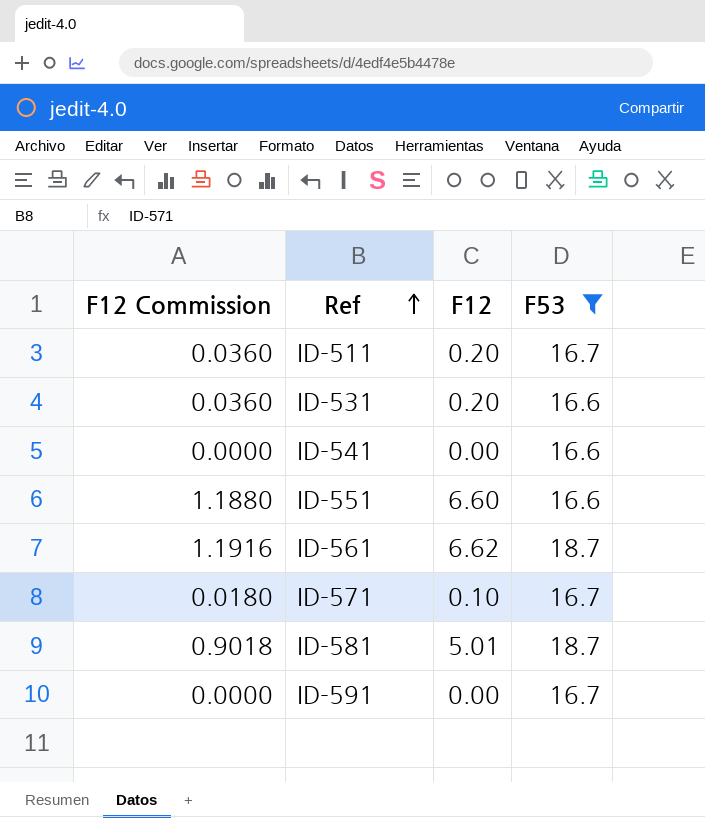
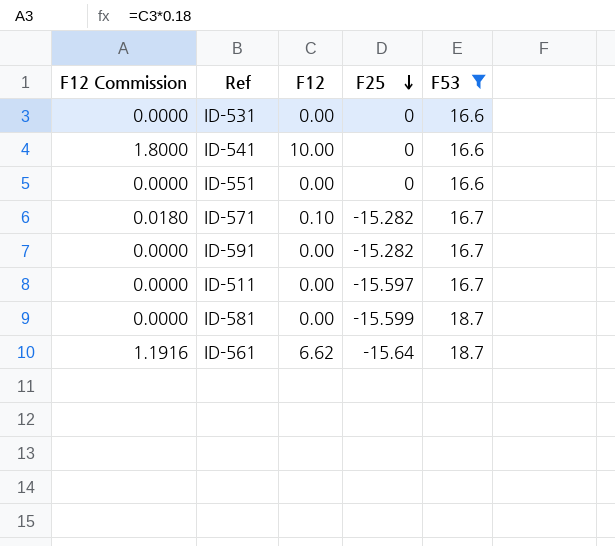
row order: Ref ascending -> F25 descending
column F25 | position: none -> 4
ID-531 | F12 Commission: 0.0360 -> 0.0000
ID-531 | F12: 0.20 -> 0.00
ID-541 | F12 Commission: 0.0000 -> 1.8000
ID-541 | F12: 0.00 -> 10.00
ID-551 | F12 Commission: 1.1880 -> 0.0000
ID-551 | F12: 6.60 -> 0.00
ID-511 | F12 Commission: 0.0360 -> 0.0000
ID-511 | F12: 0.20 -> 0.00
ID-581 | F12 Commission: 0.9018 -> 0.0000
ID-581 | F12: 5.01 -> 0.00

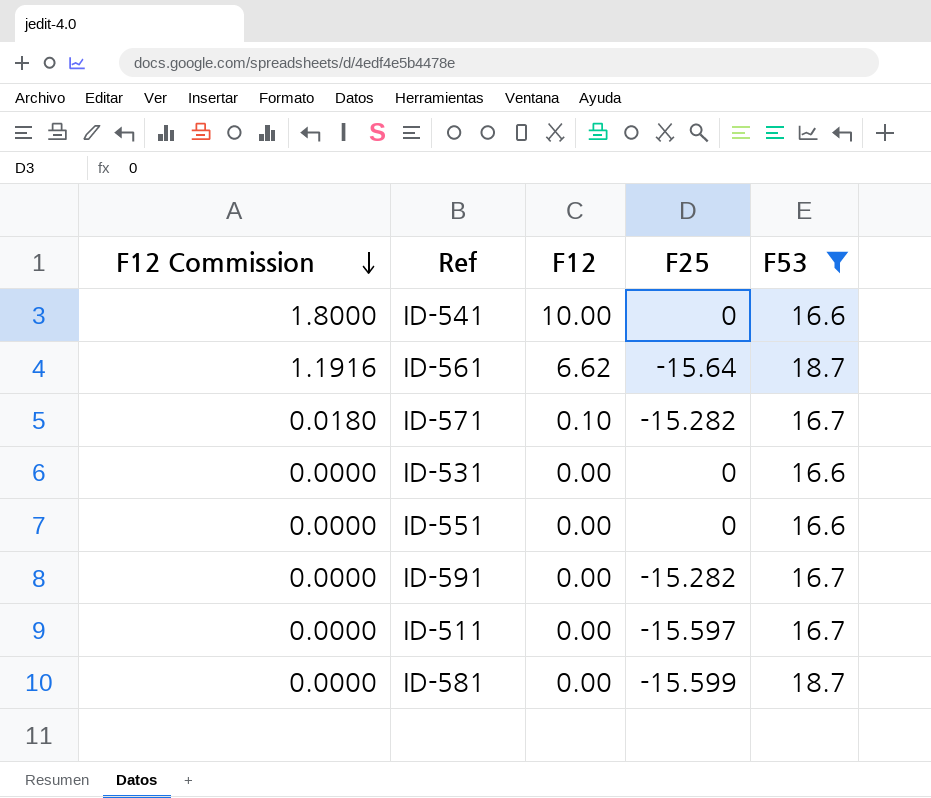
row order: F25 descending -> F12 Commission descending

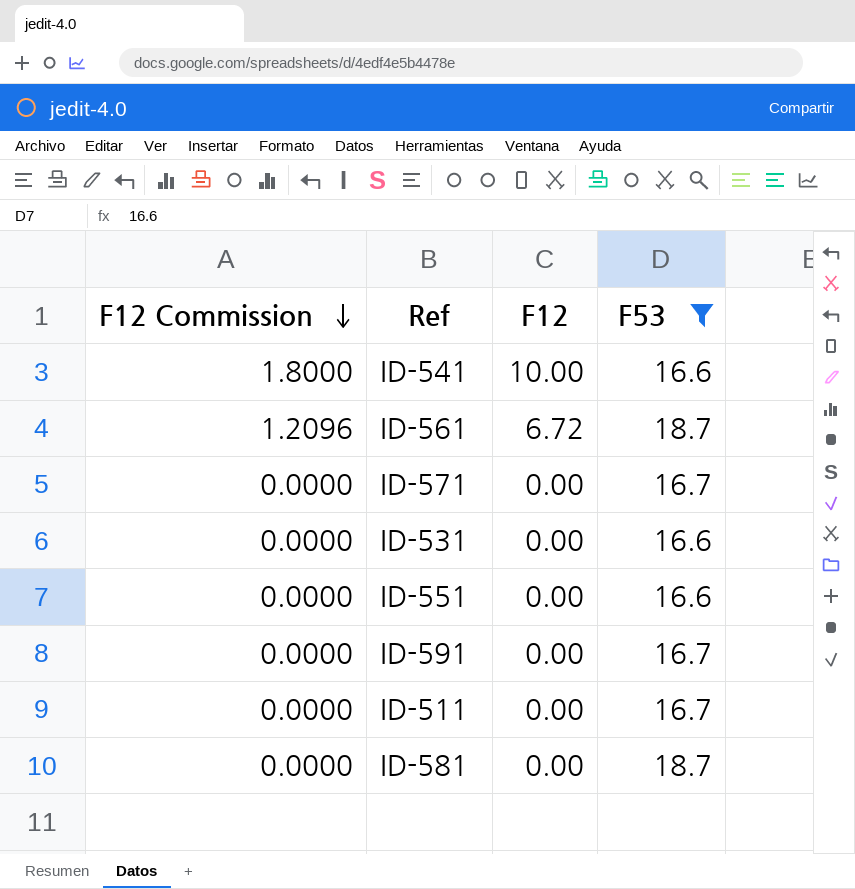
column F25 | position: 4 -> none
ID-561 | F12 Commission: 1.1916 -> 1.2096
ID-561 | F12: 6.62 -> 6.72
ID-571 | F12 Commission: 0.0180 -> 0.0000
ID-571 | F12: 0.10 -> 0.00

